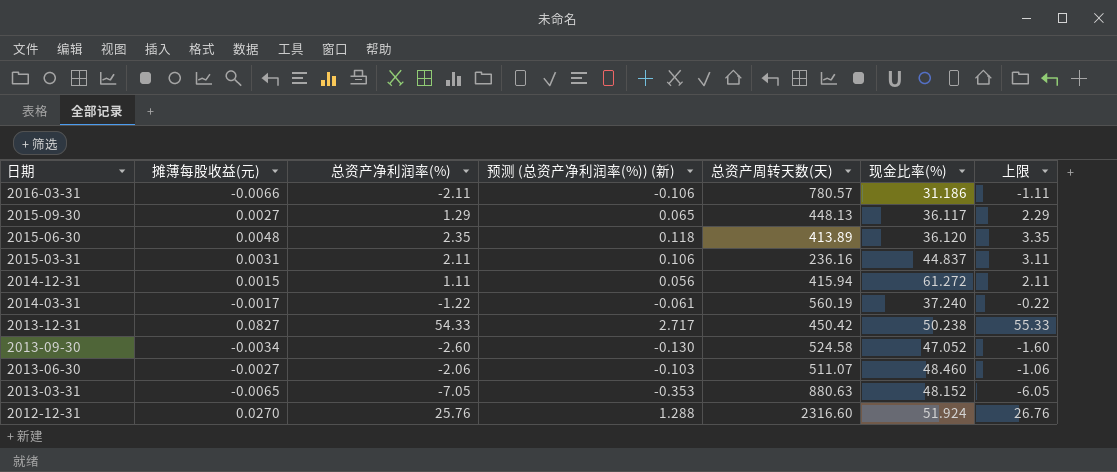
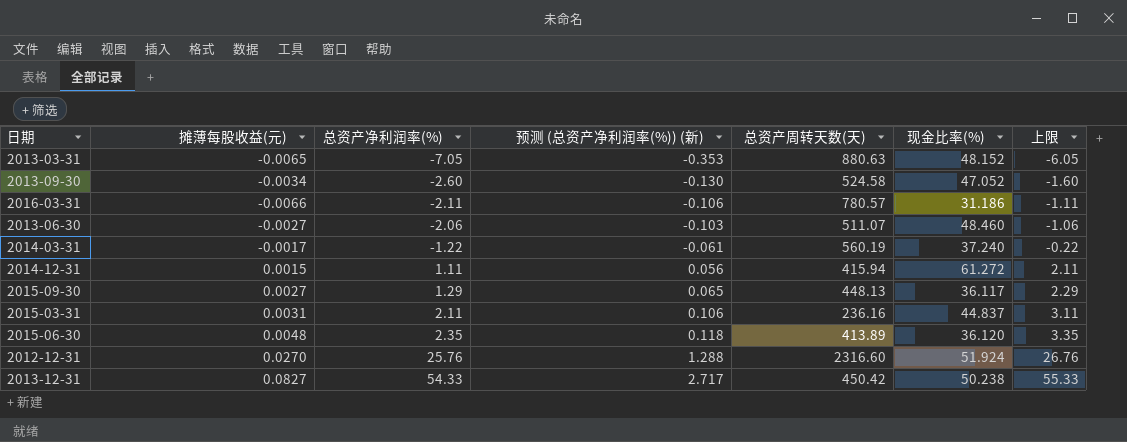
row order: 日期 descending -> 总资产净利润率(%) ascending

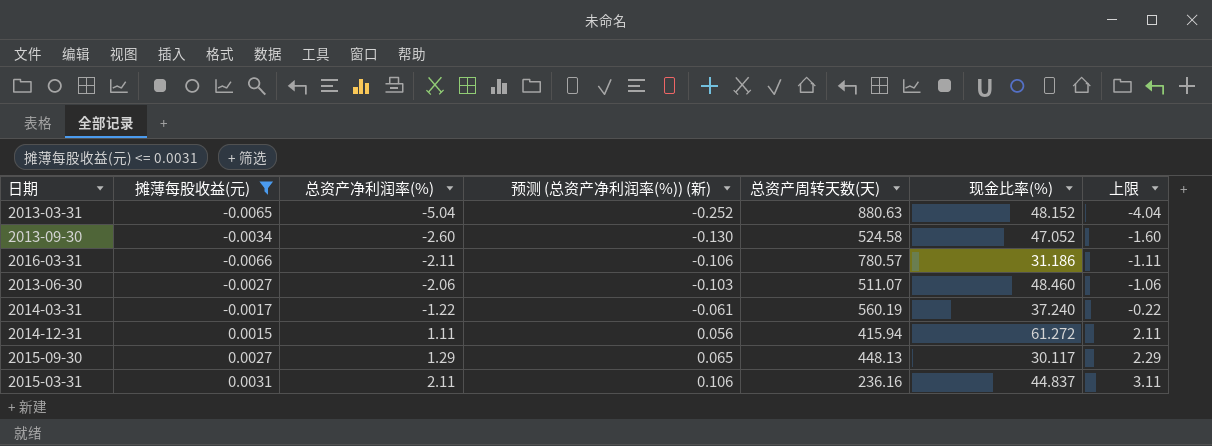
filter: none -> 摊薄每股收益(元) <= 0.0031
2013-03-31 | 总资产净利润率(%): -7.05 -> -5.04
2013-03-31 | 预测 (总资产净利润率(%)) (新): -0.353 -> -0.252
2013-03-31 | 上限: -6.05 -> -4.04
2015-09-30 | 现金比率(%): 36.117 -> 30.117

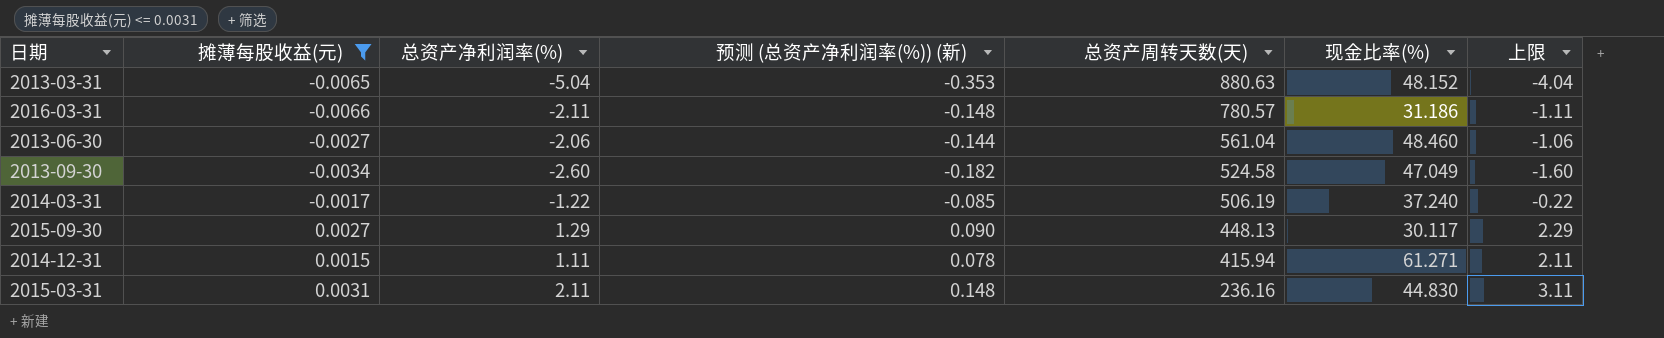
row order: 总资产净利润率(%) ascending -> 总资产周转天数(天) descending
column 预测 (总资产净利润率(%)) (新) | formula: [总资产净利润率(%)] * 0.05 -> [总资产净利润率(%)] * 0.07
2013-06-30 | 总资产周转天数(天): 511.07 -> 561.04
2013-09-30 | 现金比率(%): 47.052 -> 47.049
2014-03-31 | 总资产周转天数(天): 560.19 -> 506.19
2014-12-31 | 现金比率(%): 61.272 -> 61.271
2015-03-31 | 现金比率(%): 44.837 -> 44.830

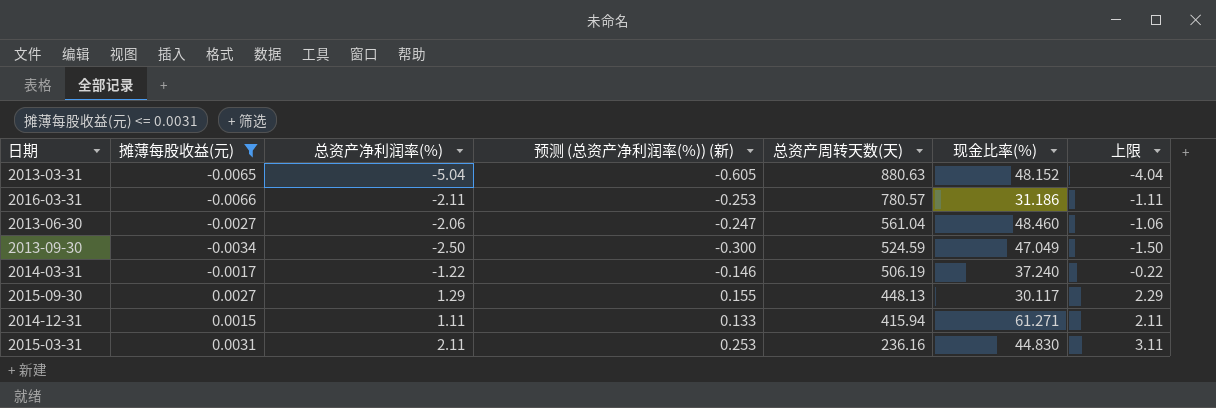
column 预测 (总资产净利润率(%)) (新) | formula: [总资产净利润率(%)] * 0.07 -> [总资产净利润率(%)] * 0.12
2013-09-30 | 总资产净利润率(%): -2.60 -> -2.50
2013-09-30 | 总资产周转天数(天): 524.58 -> 524.59
2013-09-30 | 上限: -1.60 -> -1.50

